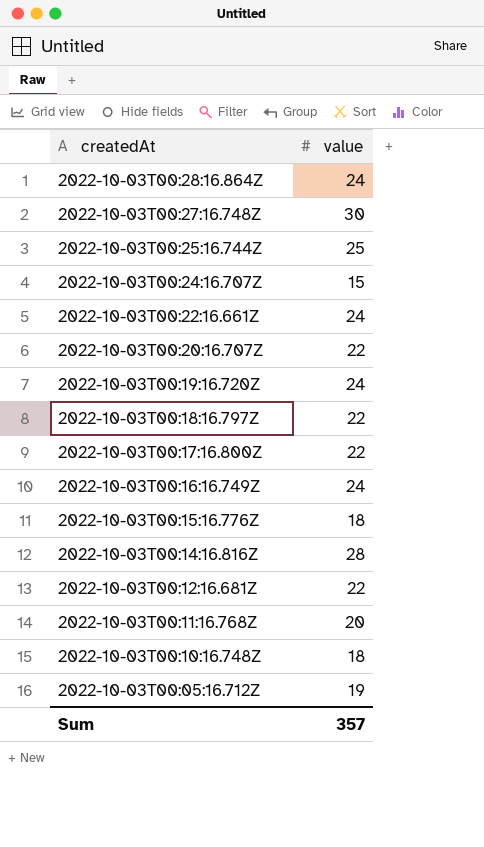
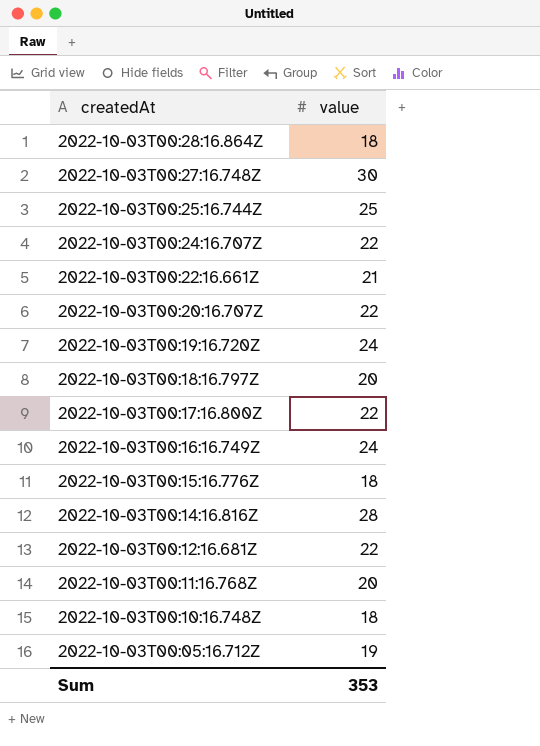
2022-10-03T00:28:16.864Z | value: 24 -> 18
2022-10-03T00:24:16.707Z | value: 15 -> 22
2022-10-03T00:22:16.661Z | value: 24 -> 21
2022-10-03T00:18:16.797Z | value: 22 -> 20
Sum | value: 357 -> 353

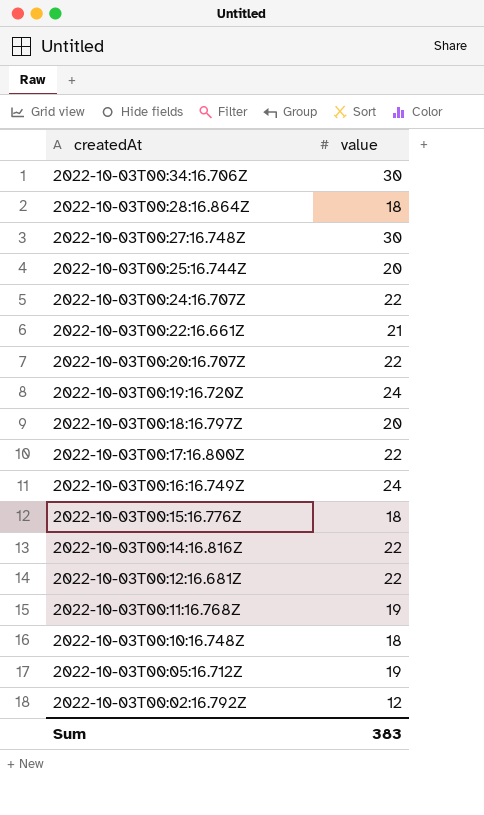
row 2022-10-03T00:34:16.706Z: none -> 30
2022-10-03T00:25:16.744Z | value: 25 -> 20
2022-10-03T00:14:16.816Z | value: 28 -> 22
2022-10-03T00:11:16.768Z | value: 20 -> 19
row 2022-10-03T00:02:16.792Z: none -> 12
Sum | value: 353 -> 383

